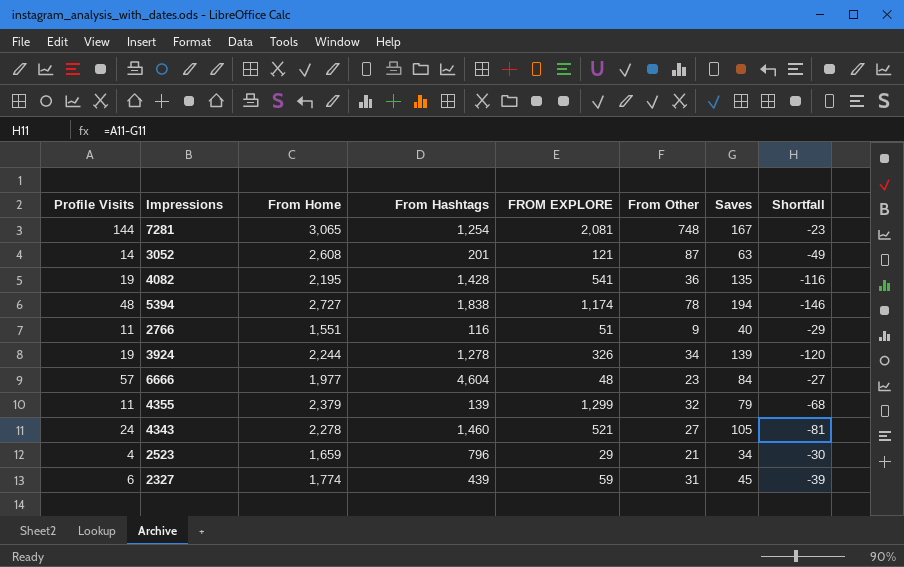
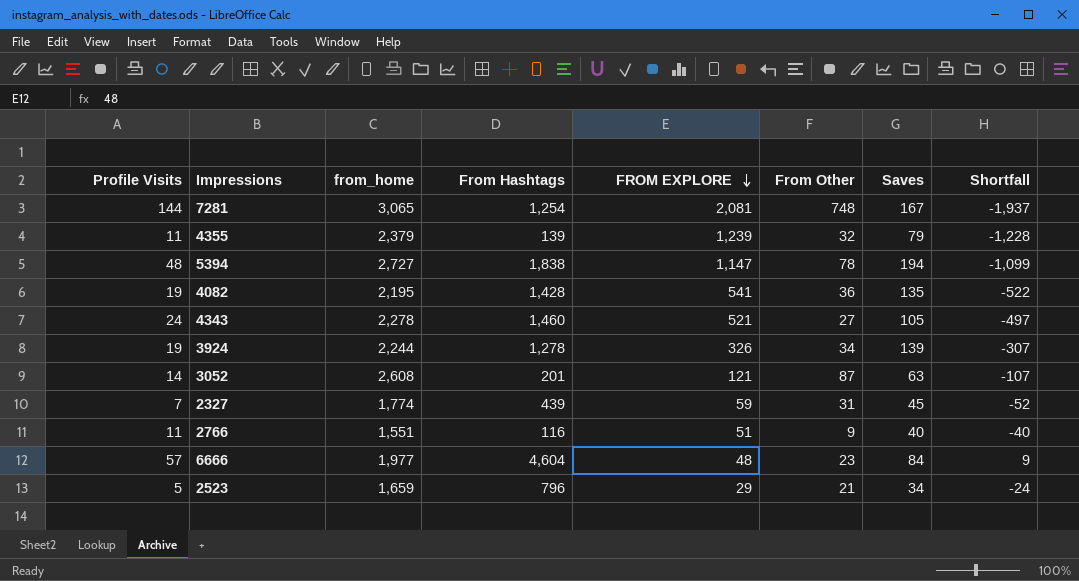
row order: none -> FROM EXPLORE descending
column name: From Home -> from_home
column Shortfall | formula: [Profile Visits] - [Saves] -> [Profile Visits] - [FROM EXPLORE]
4355 | FROM EXPLORE: 1,299 -> 1,239
5394 | FROM EXPLORE: 1,174 -> 1,147
2327 | Profile Visits: 6 -> 7
2523 | Profile Visits: 4 -> 5

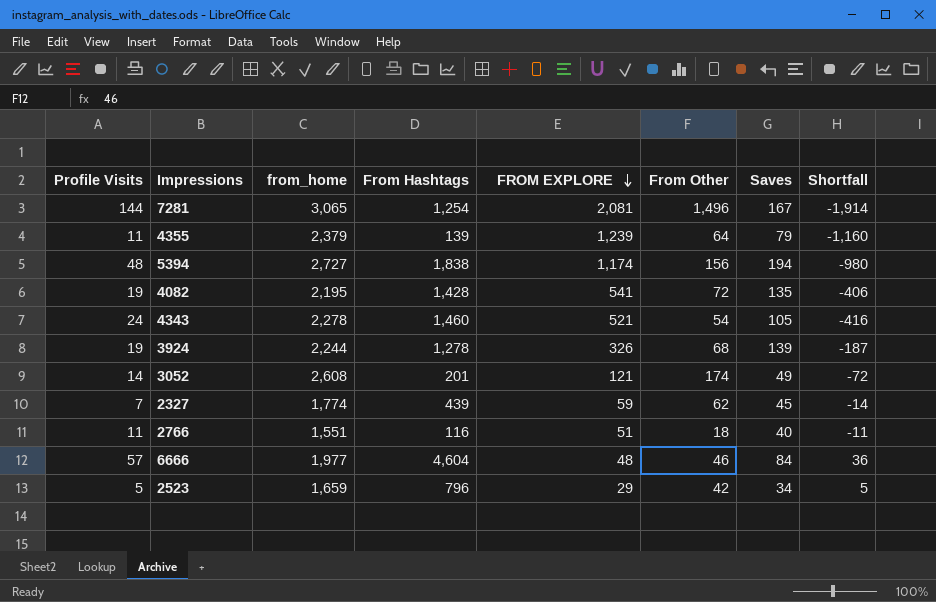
column Shortfall | formula: [Profile Visits] - [FROM EXPLORE] -> [Saves] - [FROM EXPLORE]
7281 | From Other: 748 -> 1,496
4355 | From Other: 32 -> 64
5394 | FROM EXPLORE: 1,147 -> 1,174
5394 | From Other: 78 -> 156
4082 | From Other: 36 -> 72
4343 | From Other: 27 -> 54
3924 | From Other: 34 -> 68
3052 | From Other: 87 -> 174
3052 | Saves: 63 -> 49
2327 | From Other: 31 -> 62
2766 | From Other: 9 -> 18
6666 | From Other: 23 -> 46
2523 | From Other: 21 -> 42

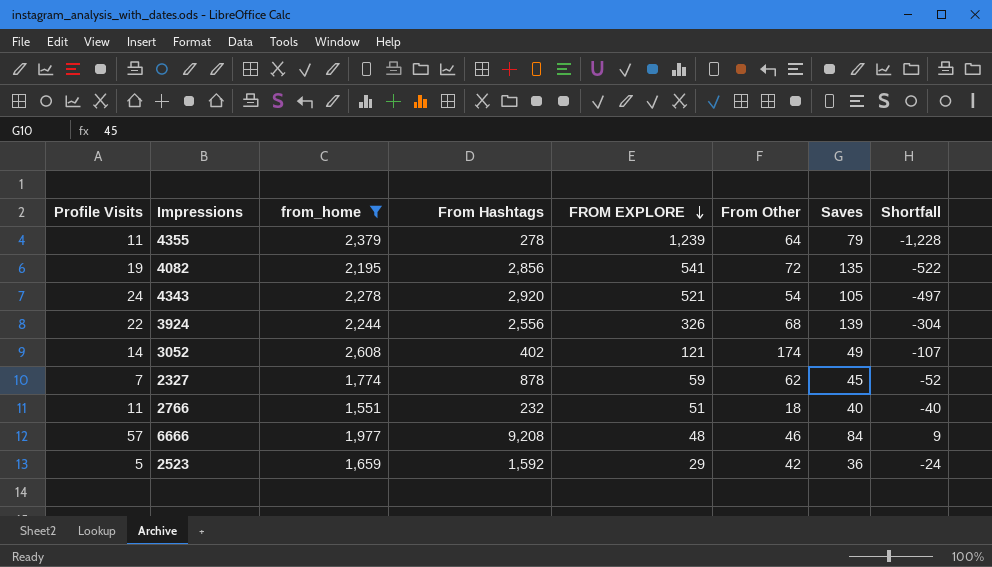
filter: none -> from_home <= 2,608
column Shortfall | formula: [Saves] - [FROM EXPLORE] -> [Profile Visits] - [FROM EXPLORE]
4355 | From Hashtags: 139 -> 278
4082 | From Hashtags: 1,428 -> 2,856
4343 | From Hashtags: 1,460 -> 2,920
3924 | Profile Visits: 19 -> 22
3924 | From Hashtags: 1,278 -> 2,556
3052 | From Hashtags: 201 -> 402
2327 | From Hashtags: 439 -> 878
2766 | From Hashtags: 116 -> 232
6666 | From Hashtags: 4,604 -> 9,208
2523 | From Hashtags: 796 -> 1,592
2523 | Saves: 34 -> 36

